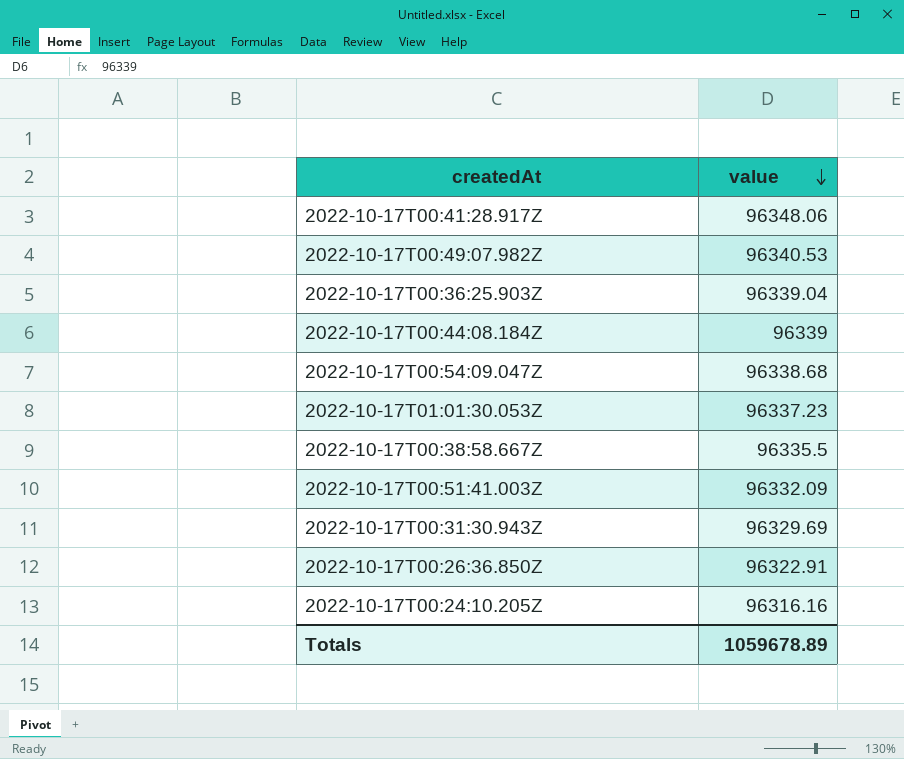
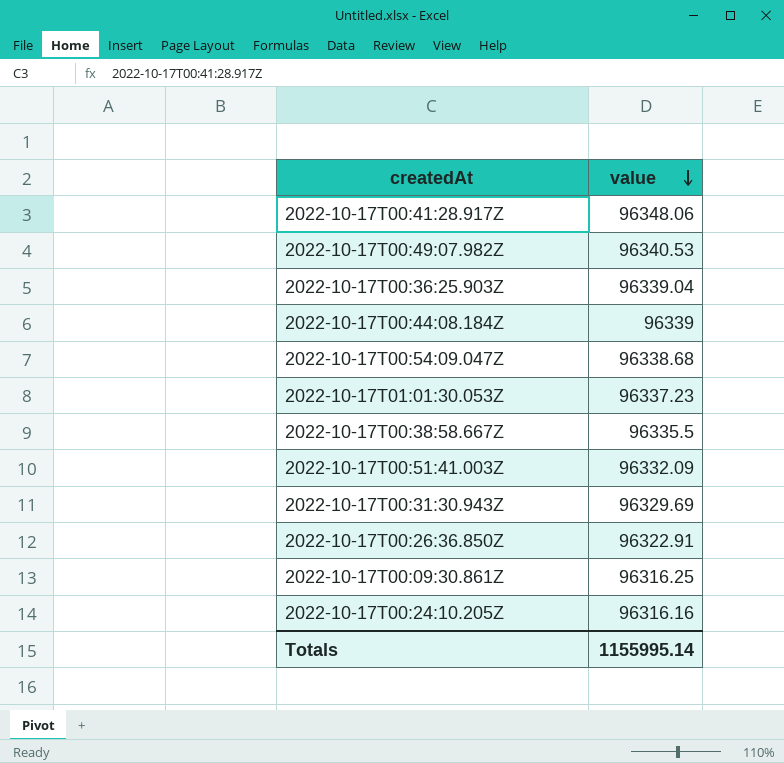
row 2022-10-17T00:09:30.861Z: none -> 96316.25
Totals | value: 1059678.89 -> 1155995.14

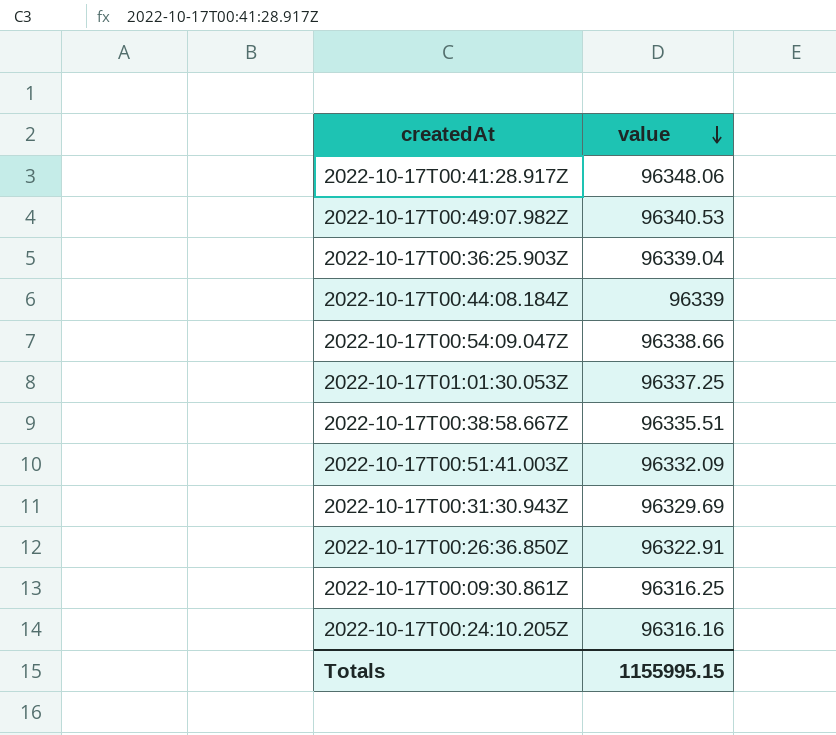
2022-10-17T00:54:09.047Z | value: 96338.68 -> 96338.66
2022-10-17T01:01:30.053Z | value: 96337.23 -> 96337.25
2022-10-17T00:38:58.667Z | value: 96335.5 -> 96335.51
Totals | value: 1155995.14 -> 1155995.15

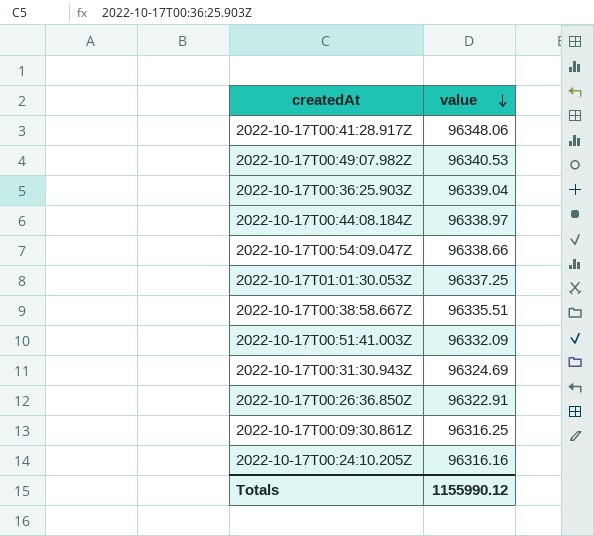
2022-10-17T00:44:08.184Z | value: 96339 -> 96338.97
2022-10-17T00:31:30.943Z | value: 96329.69 -> 96324.69
Totals | value: 1155995.15 -> 1155990.12

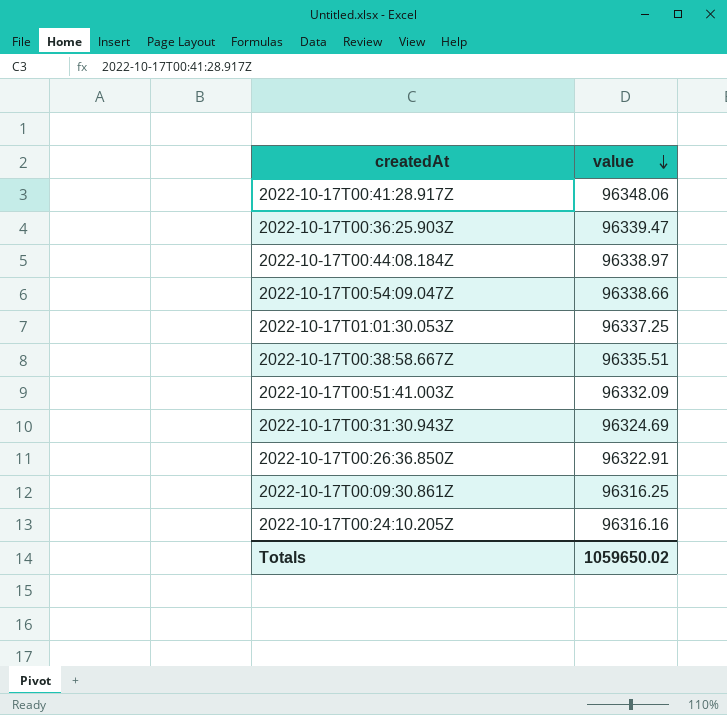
row 2022-10-17T00:49:07.982Z: 96340.53 -> none
2022-10-17T00:36:25.903Z | value: 96339.04 -> 96339.47
Totals | value: 1155990.12 -> 1059650.02

